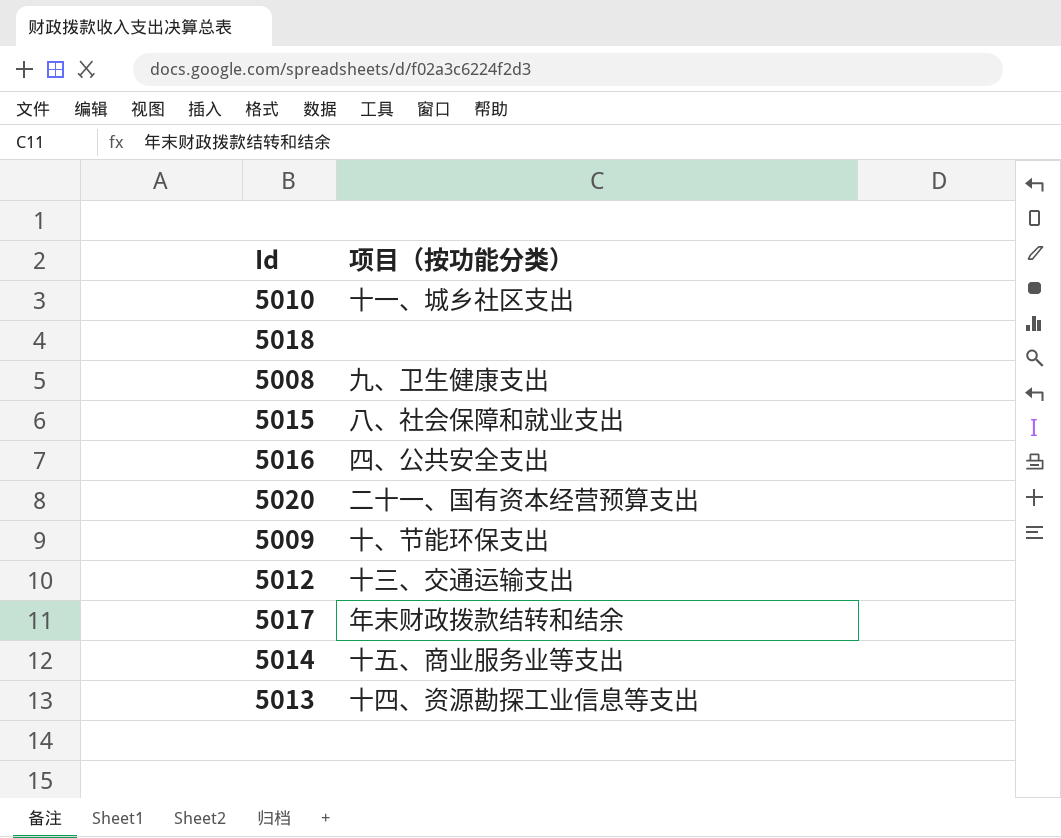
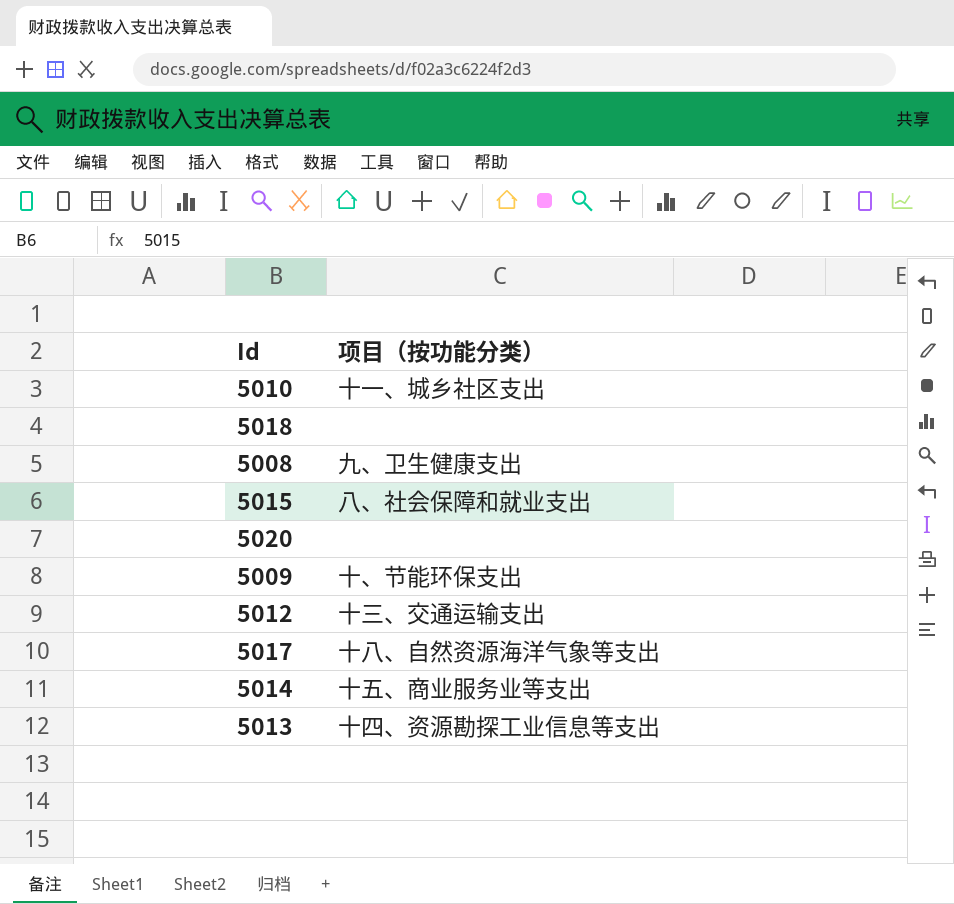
row 5016: 四、公共安全支出 -> none
5020 | 项目（按功能分类）: 二十一、国有资本经营预算支出 -> none
5017 | 项目（按功能分类）: 年末财政拨款结转和结余 -> 十八、自然资源海洋气象等支出

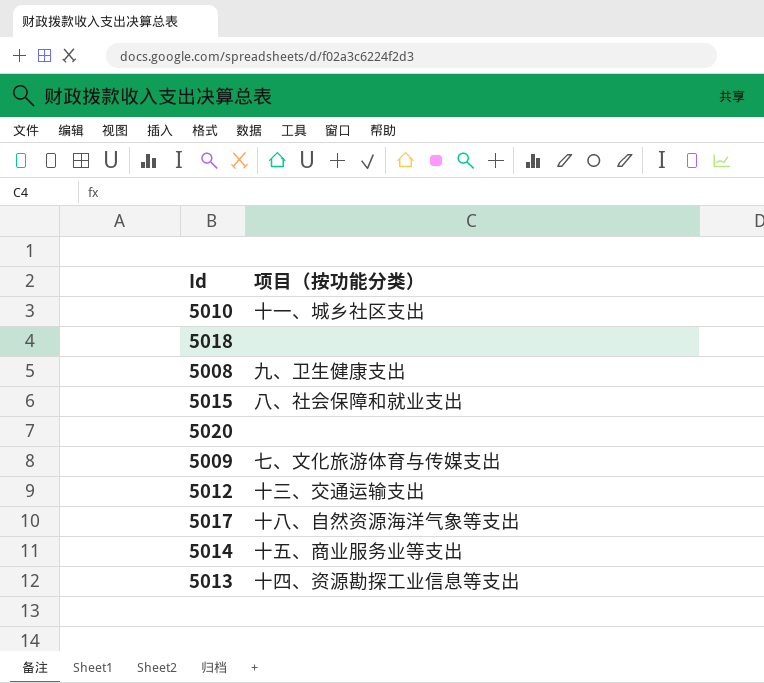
5009 | 项目（按功能分类）: 十、节能环保支出 -> 七、文化旅游体育与传媒支出

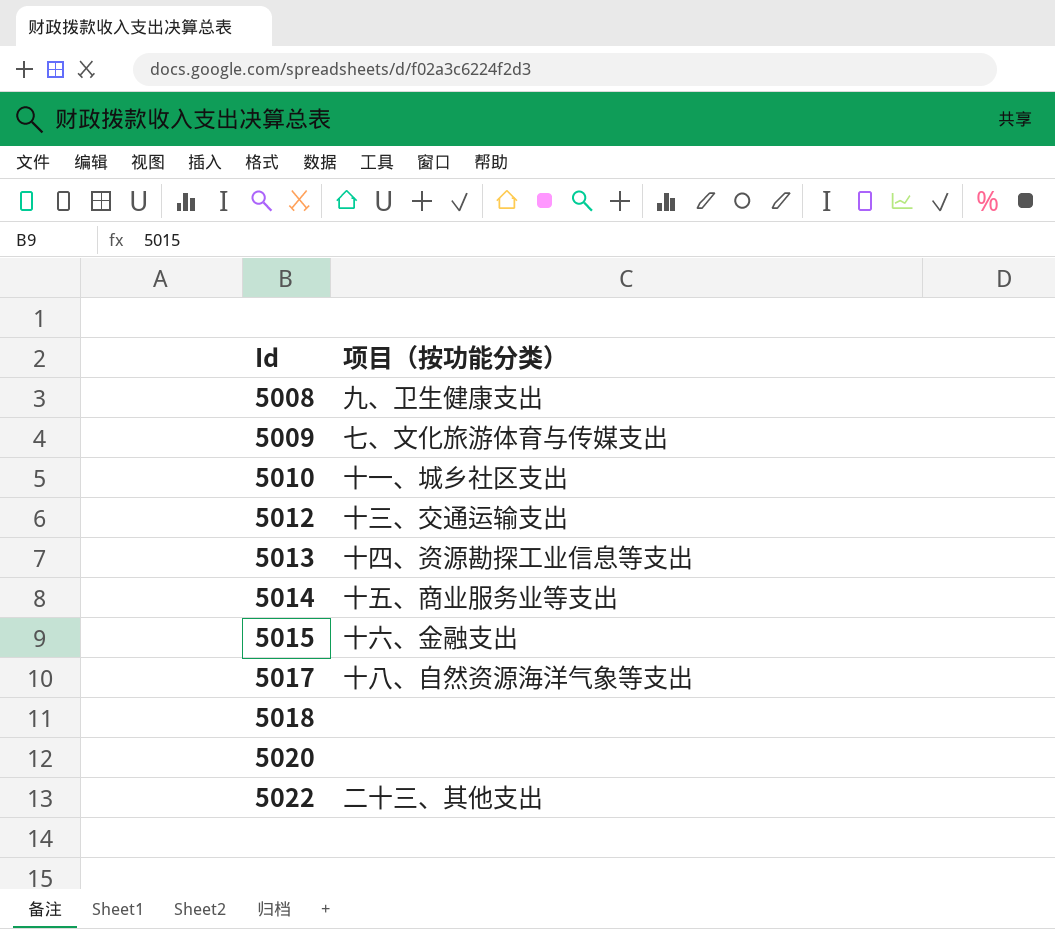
row order: none -> Id ascending
5015 | 项目（按功能分类）: 八、社会保障和就业支出 -> 十六、金融支出
row 5022: none -> 二十三、其他支出

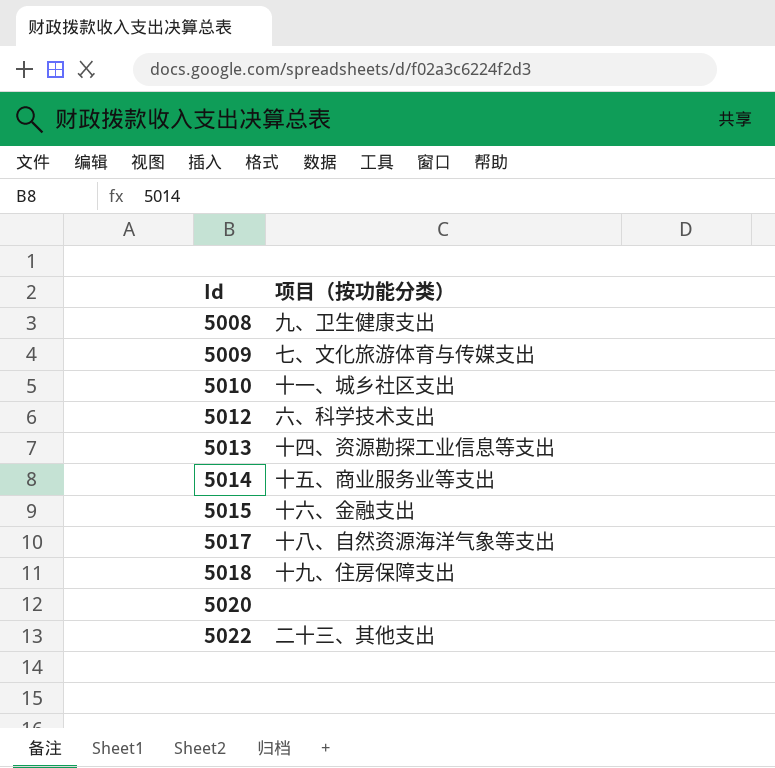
5012 | 项目（按功能分类）: 十三、交通运输支出 -> 六、科学技术支出
5018 | 项目（按功能分类）: none -> 十九、住房保障支出

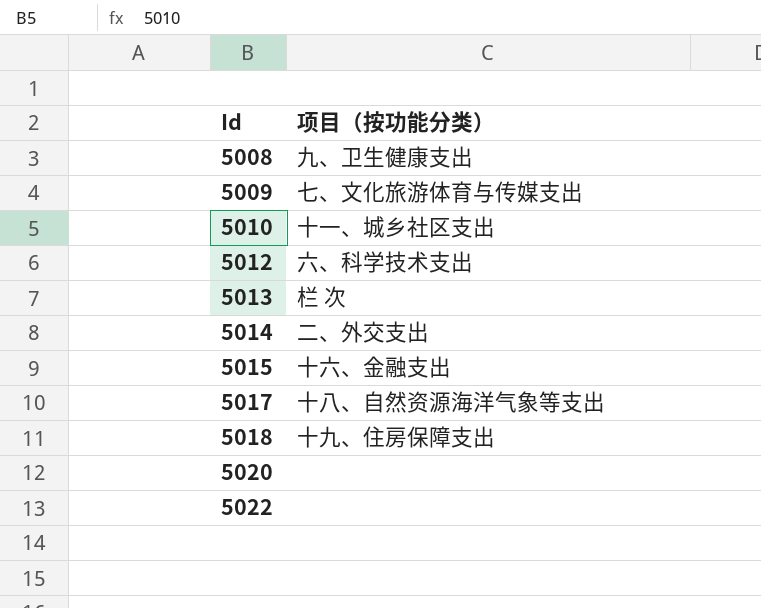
5013 | 项目（按功能分类）: 十四、资源勘探工业信息等支出 -> 栏 次
5014 | 项目（按功能分类）: 十五、商业服务业等支出 -> 二、外交支出
5022 | 项目（按功能分类）: 二十三、其他支出 -> none

